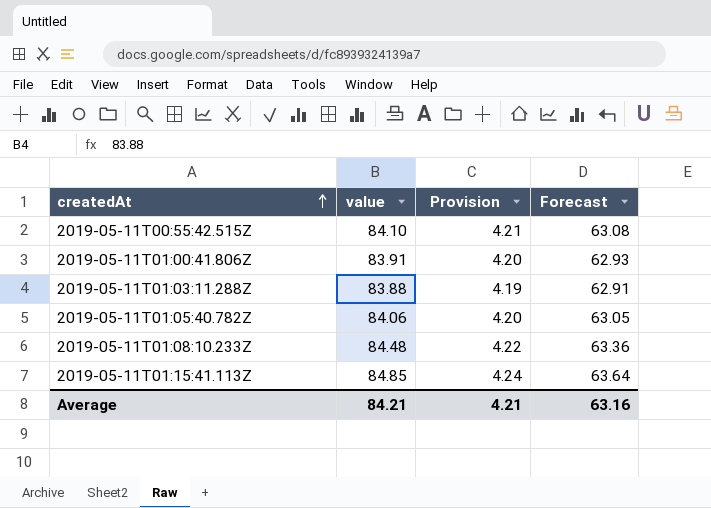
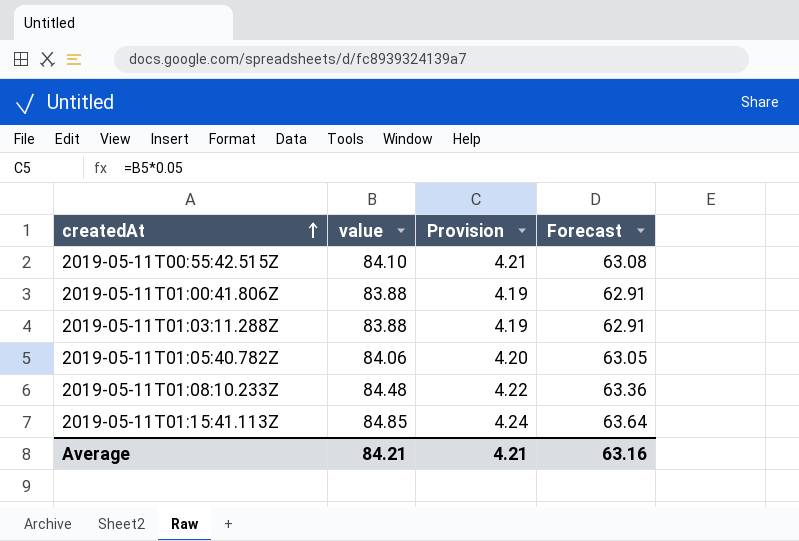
2019-05-11T01:00:41.806Z | value: 83.91 -> 83.88
2019-05-11T01:00:41.806Z | Provision: 4.20 -> 4.19
2019-05-11T01:00:41.806Z | Forecast: 62.93 -> 62.91

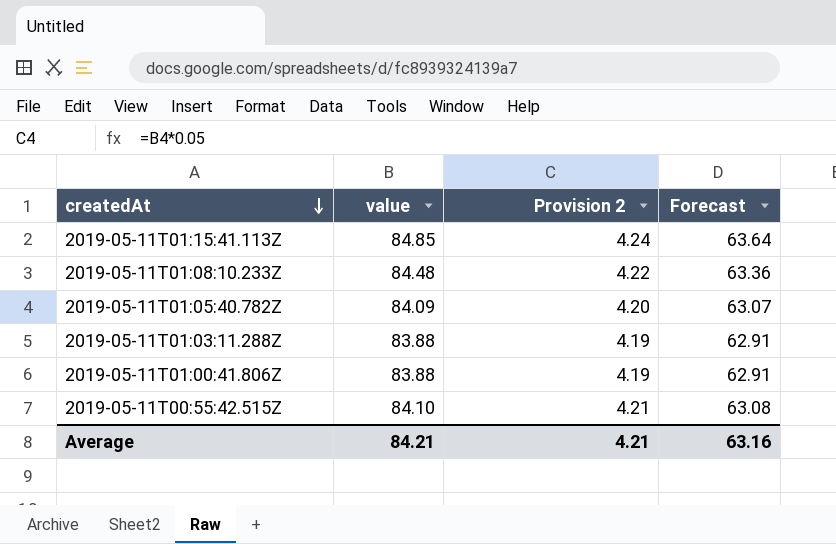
row order: createdAt ascending -> createdAt descending
column name: Provision -> Provision 2
2019-05-11T01:05:40.782Z | value: 84.06 -> 84.09
2019-05-11T01:05:40.782Z | Forecast: 63.05 -> 63.07

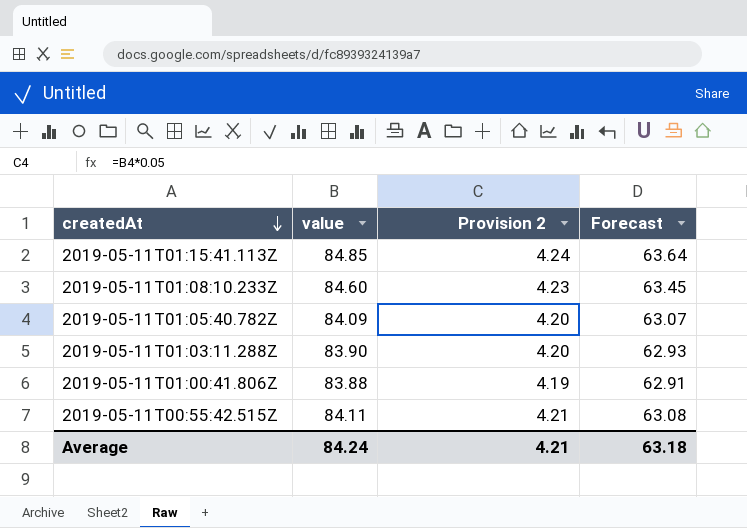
2019-05-11T01:08:10.233Z | value: 84.48 -> 84.60
2019-05-11T01:08:10.233Z | Provision 2: 4.22 -> 4.23
2019-05-11T01:08:10.233Z | Forecast: 63.36 -> 63.45
2019-05-11T01:03:11.288Z | value: 83.88 -> 83.90
2019-05-11T01:03:11.288Z | Provision 2: 4.19 -> 4.20
2019-05-11T01:03:11.288Z | Forecast: 62.91 -> 62.93
2019-05-11T00:55:42.515Z | value: 84.10 -> 84.11
Average | value: 84.21 -> 84.24
Average | Forecast: 63.16 -> 63.18

